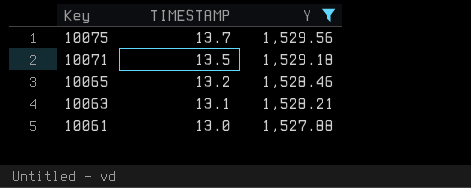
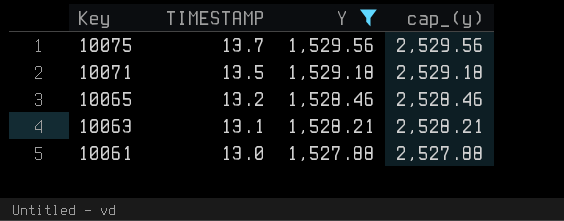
column cap_(y) | formula: none -> [Y] + 1000

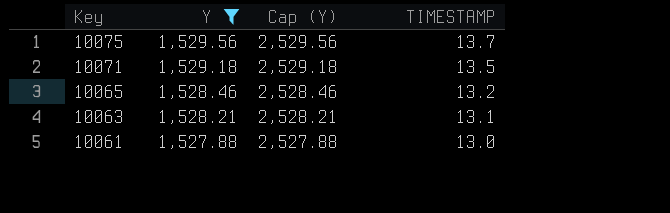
column name: cap_(y) -> Cap (Y)
column TIMESTAMP | position: 2 -> 4

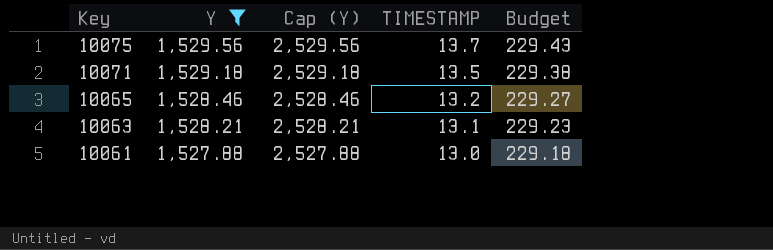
column Budget | formula: none -> [Y] * 0.15

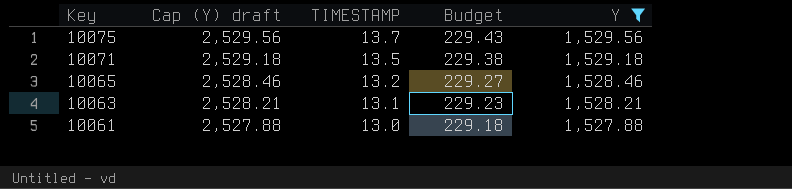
column name: Cap (Y) -> Cap (Y) draft
column Y | position: 2 -> 5

